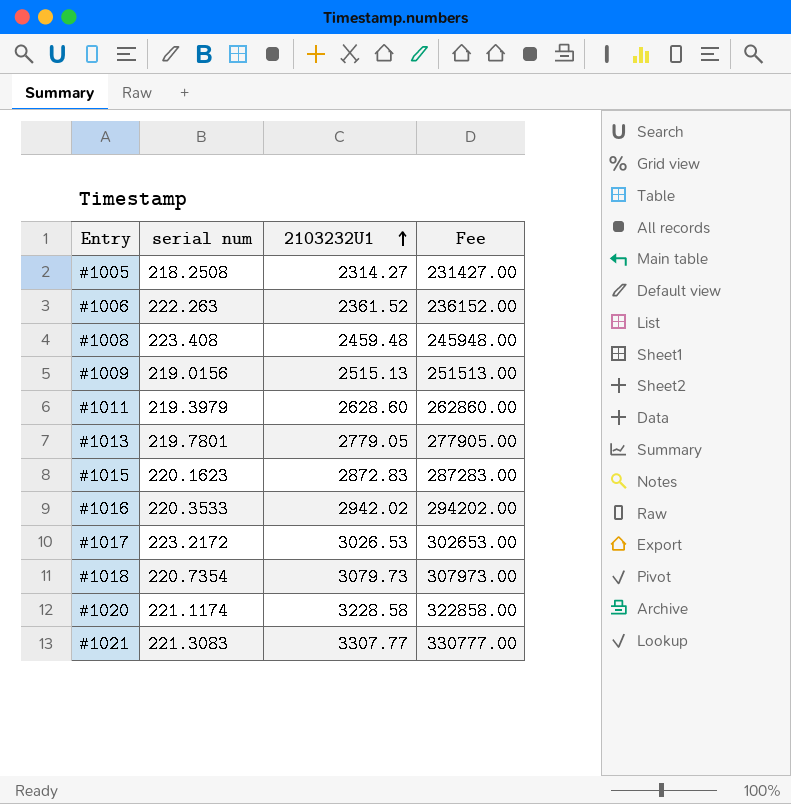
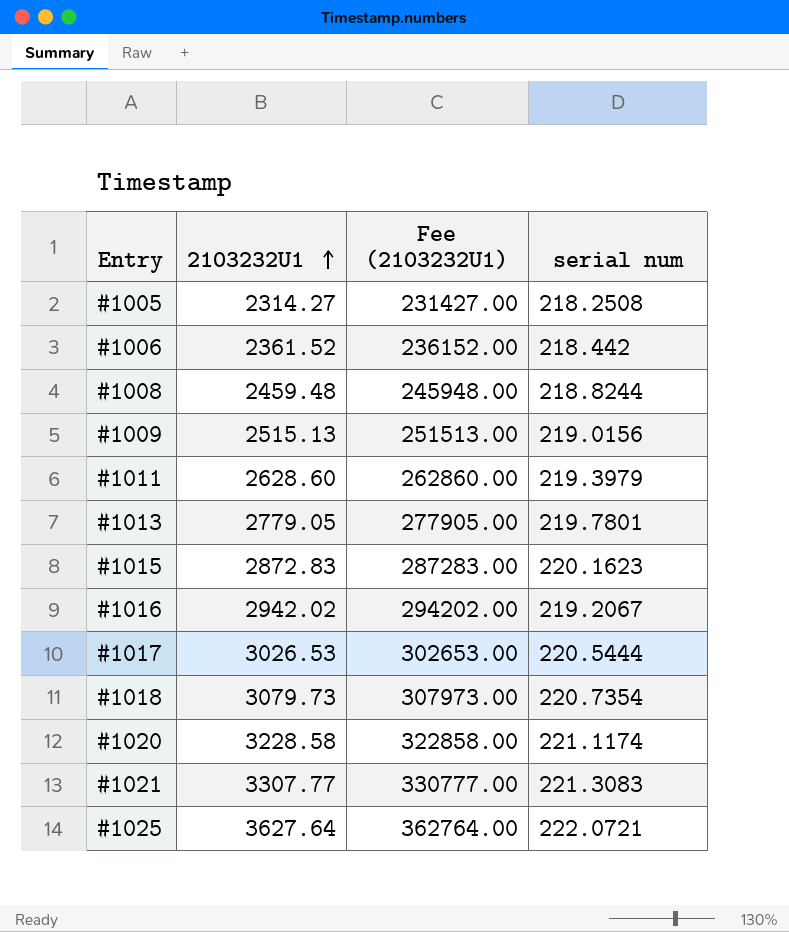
column name: Fee -> Fee (2103232U1)
column serial num | position: 2 -> 4
#1006 | serial num: 222.263 -> 218.442
#1008 | serial num: 223.408 -> 218.8244
#1016 | serial num: 220.3533 -> 219.2067
#1017 | serial num: 223.2172 -> 220.5444
row #1025: none -> 3627.64 | 362764.00 | 222.0721

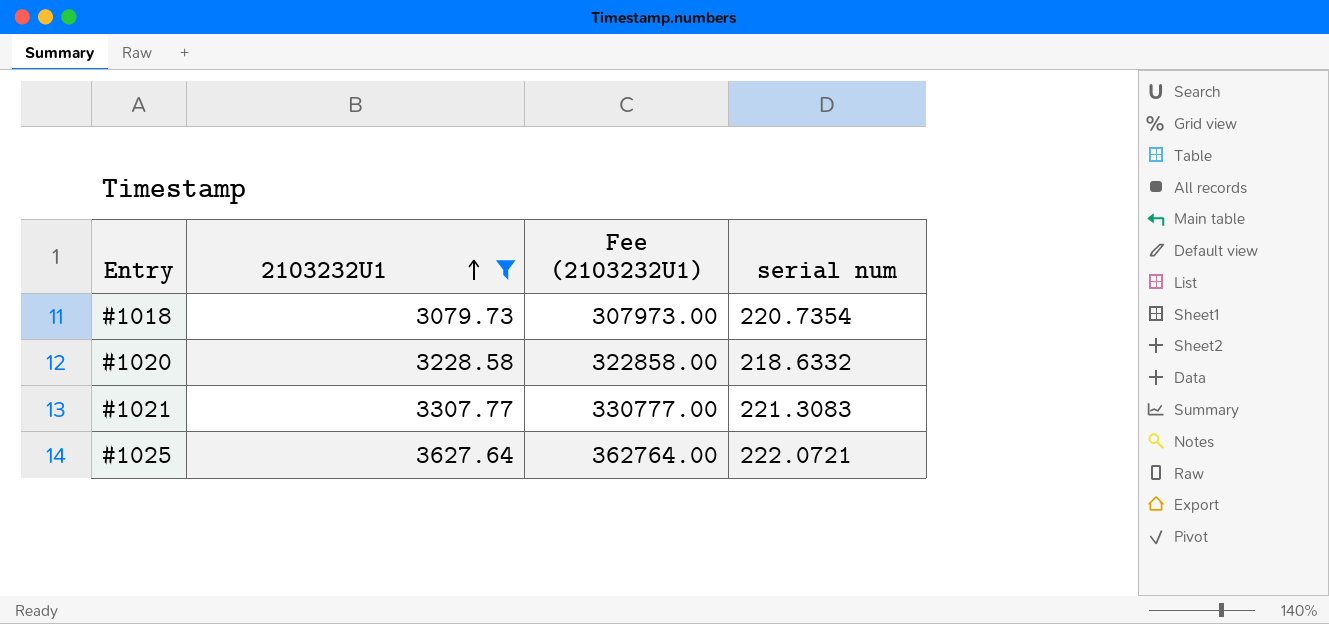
filter: none -> 2103232U1 >= 3079.73
#1020 | serial num: 221.1174 -> 218.6332

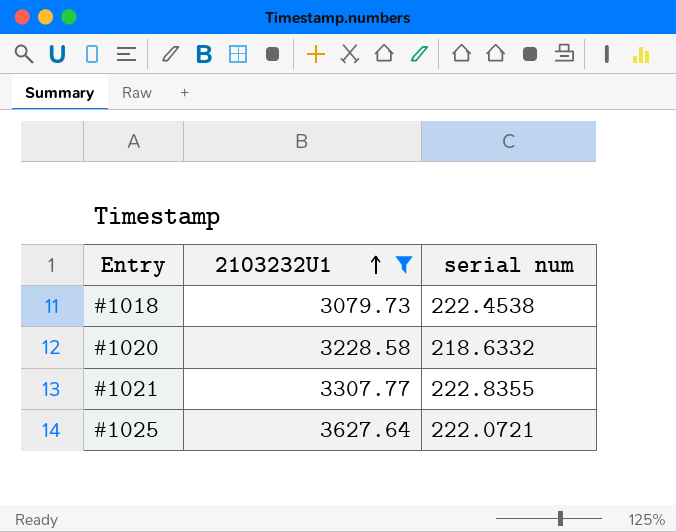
column Fee (2103232U1) | formula: [2103232U1] * 100 -> none
#1018 | serial num: 220.7354 -> 222.4538
#1021 | serial num: 221.3083 -> 222.8355

